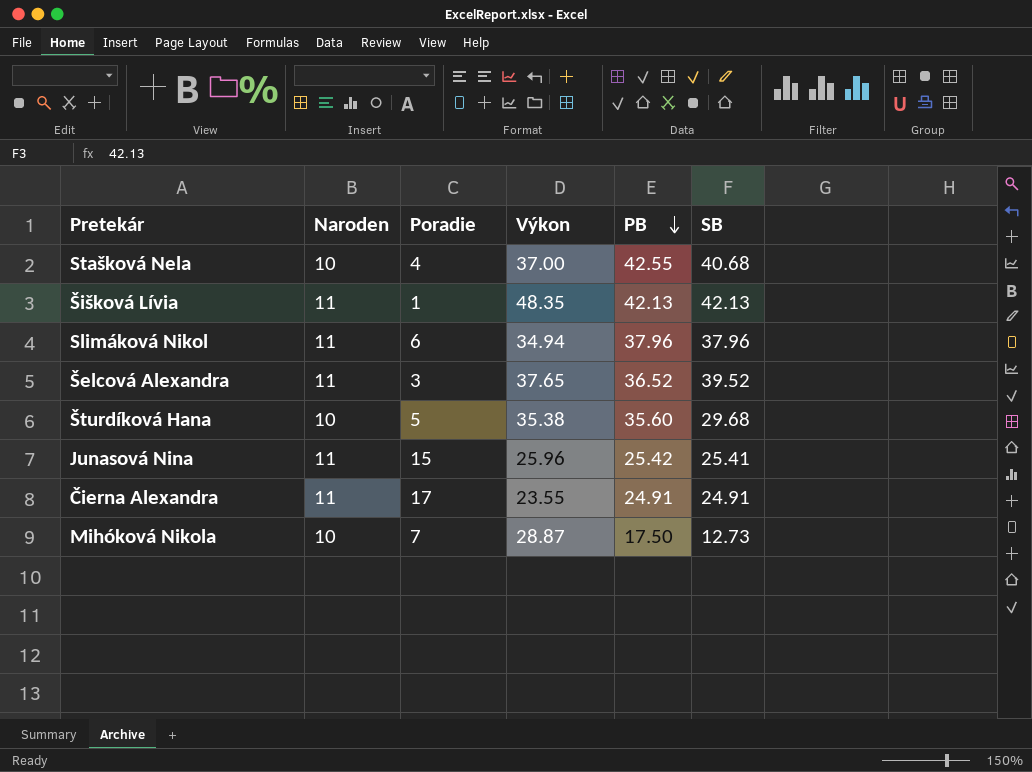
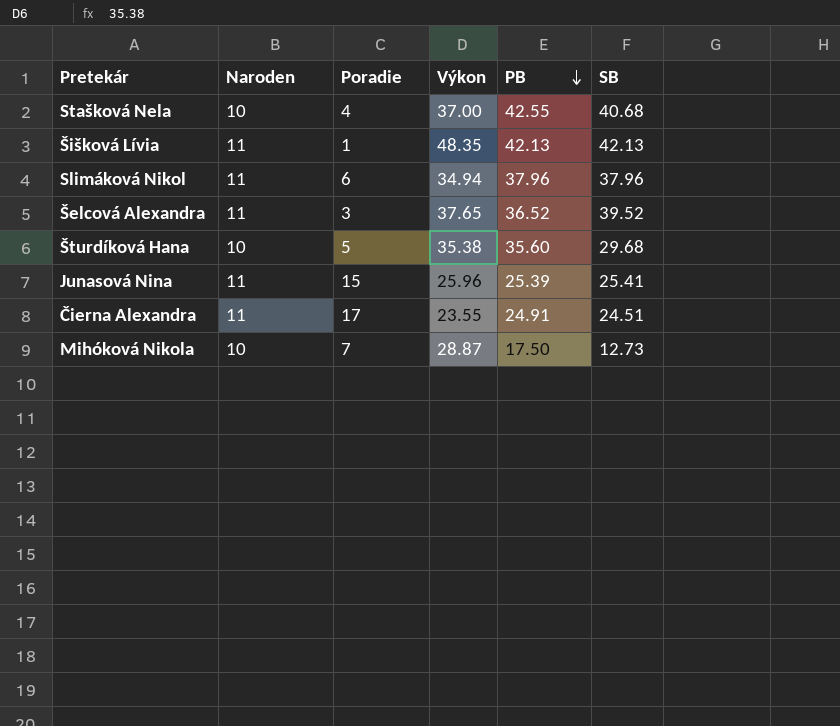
Junasová Nina | PB: 25.42 -> 25.39
Čierna Alexandra | SB: 24.91 -> 24.51

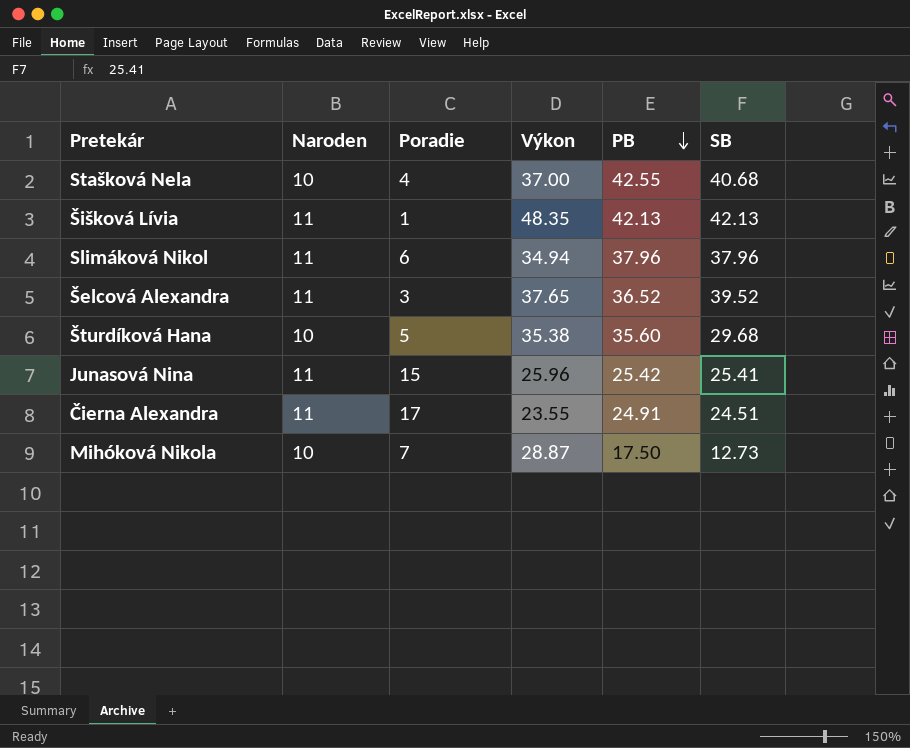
Junasová Nina | PB: 25.39 -> 25.42

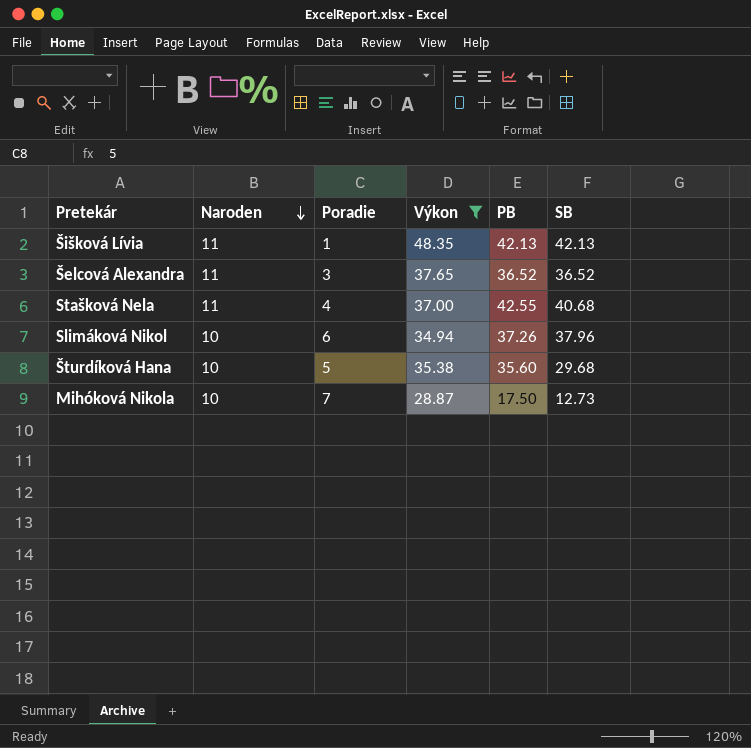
filter: none -> Výkon >= 28.87
row order: PB descending -> Naroden descending
Šelcová Alexandra | SB: 39.52 -> 36.52
Stašková Nela | Naroden: 10 -> 11
Slimáková Nikol | Naroden: 11 -> 10
Slimáková Nikol | PB: 37.96 -> 37.26

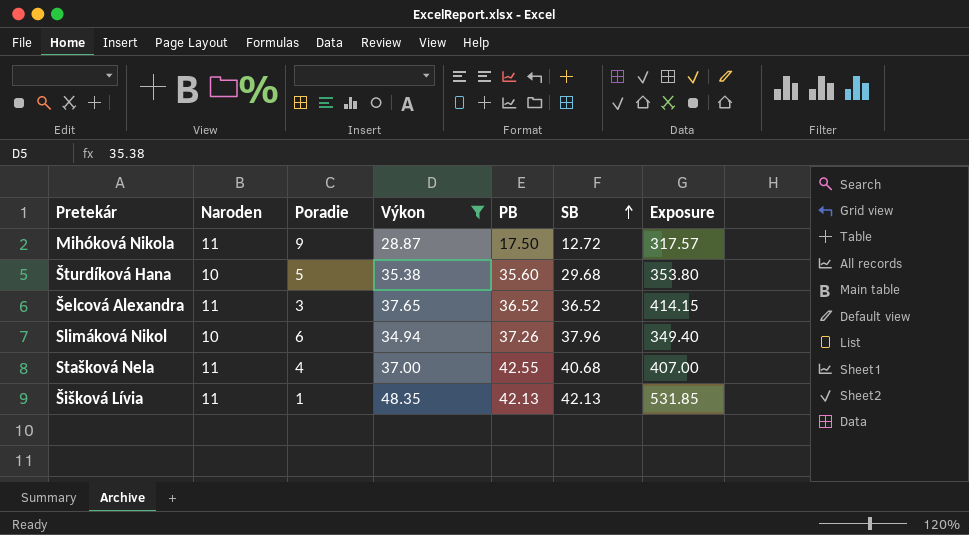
row order: Naroden descending -> SB ascending
column Exposure | formula: none -> [Naroden] * [Výkon]
Mihóková Nikola | Naroden: 10 -> 11
Mihóková Nikola | Poradie: 7 -> 9
Mihóková Nikola | SB: 12.73 -> 12.72

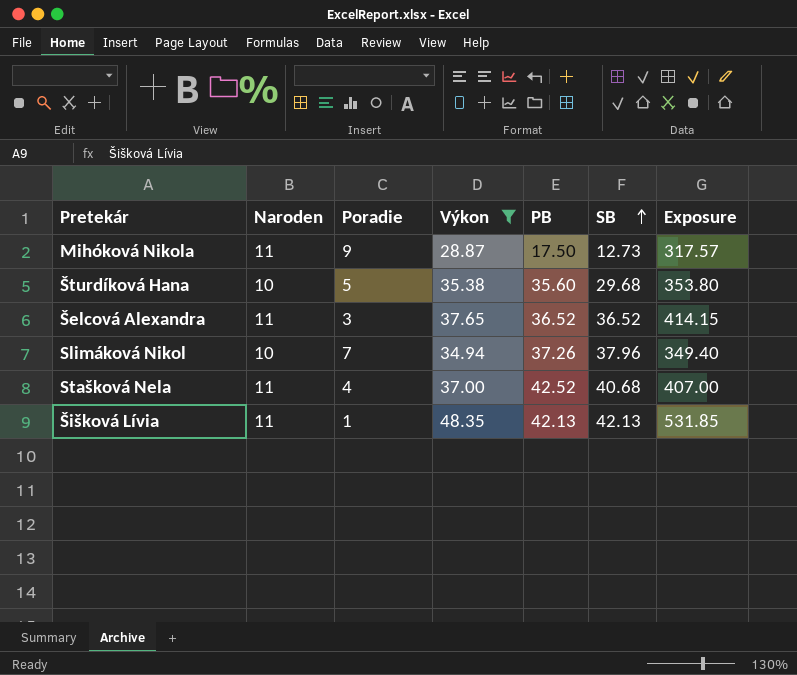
Mihóková Nikola | SB: 12.72 -> 12.73
Slimáková Nikol | Poradie: 6 -> 7
Stašková Nela | PB: 42.55 -> 42.52

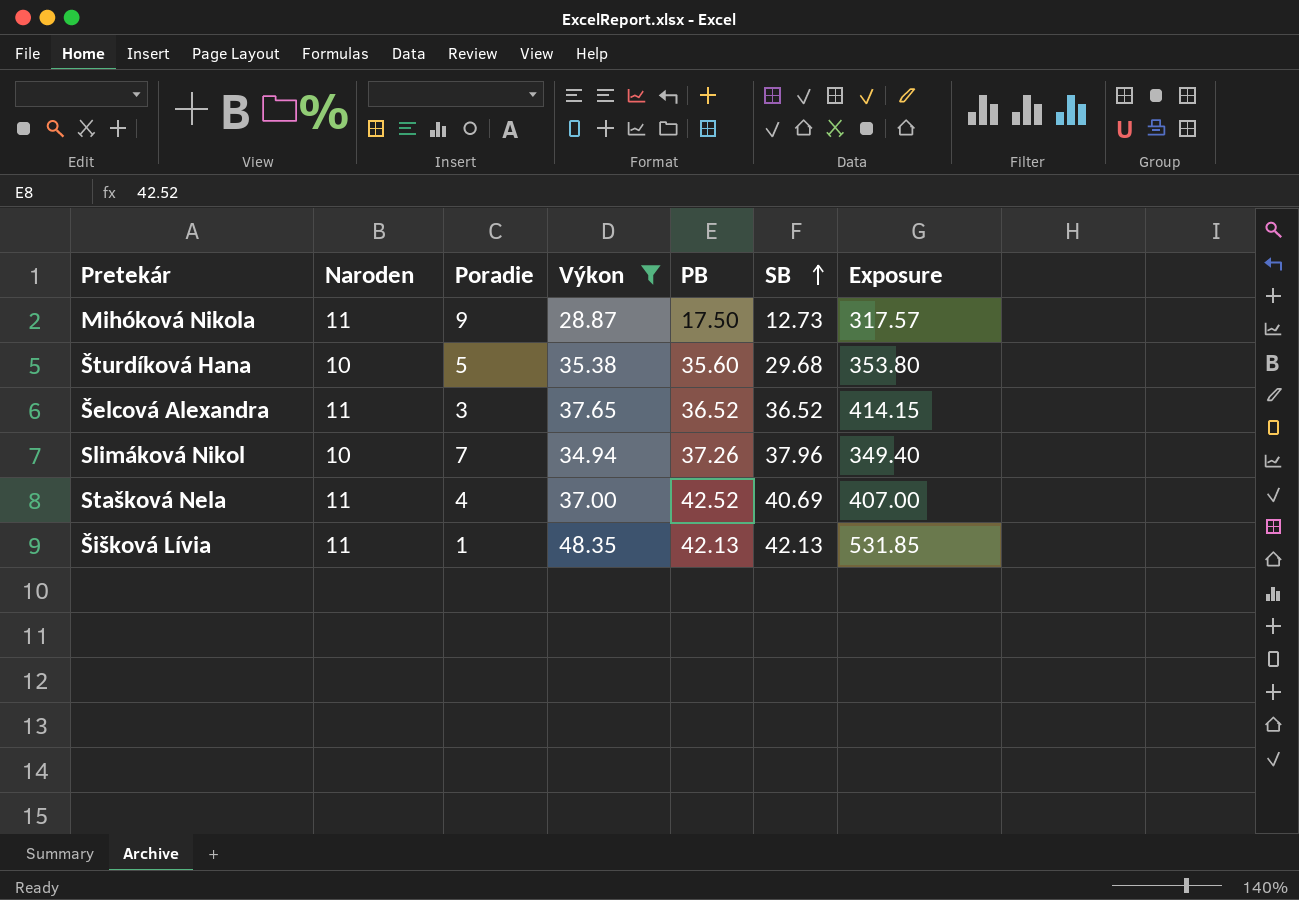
Stašková Nela | SB: 40.68 -> 40.69

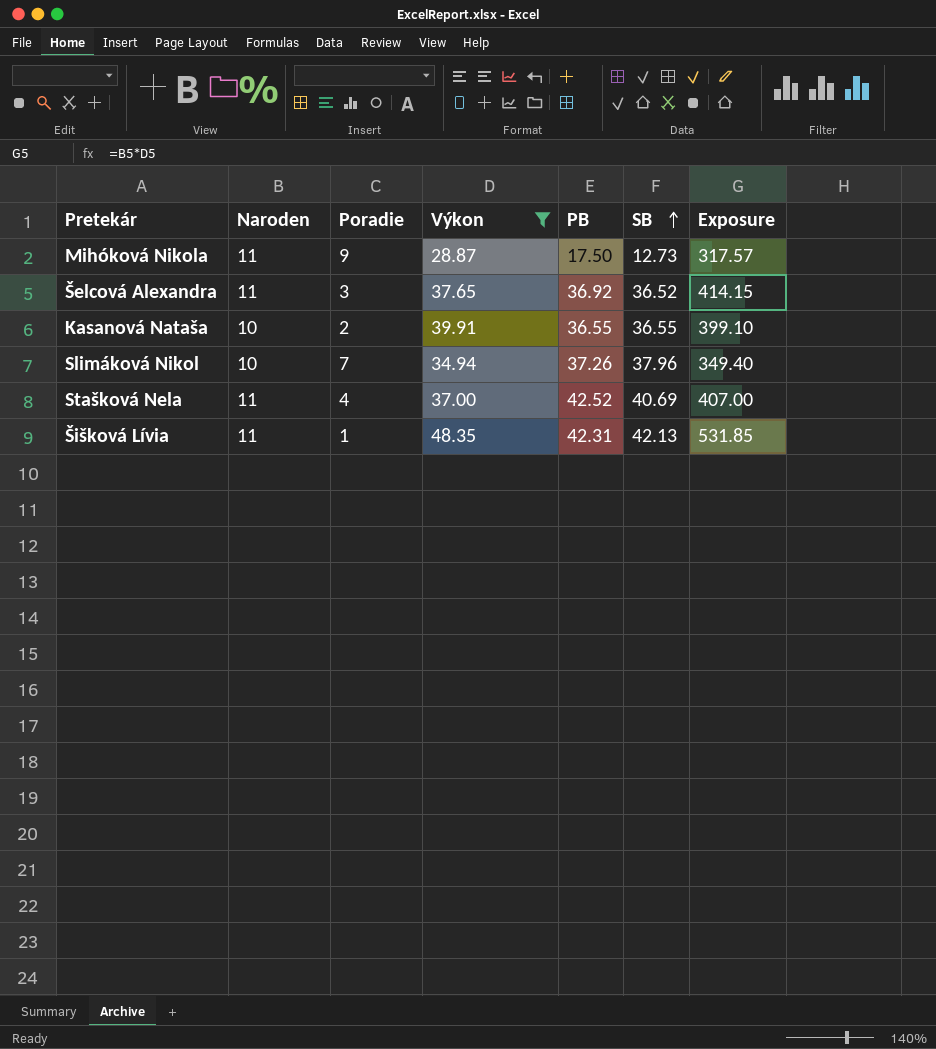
row Šturdíková Hana: 10 | 5 | 35.38 | 35.60 | 29.68 | 353.80 -> none
Šelcová Alexandra | PB: 36.52 -> 36.92
row Kasanová Nataša: none -> 10 | 2 | 39.91 | 36.55 | 36.55 | 399.10
Šišková Lívia | PB: 42.13 -> 42.31

